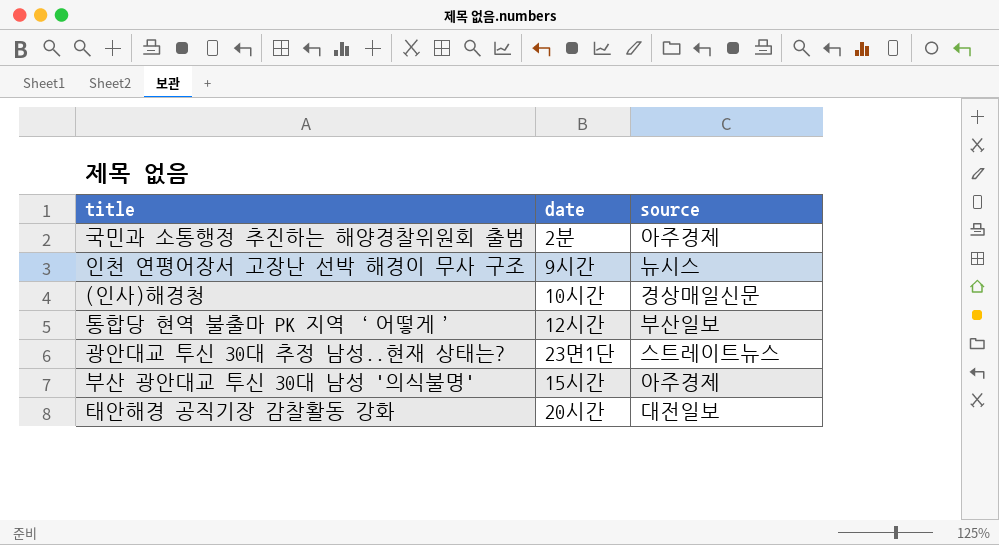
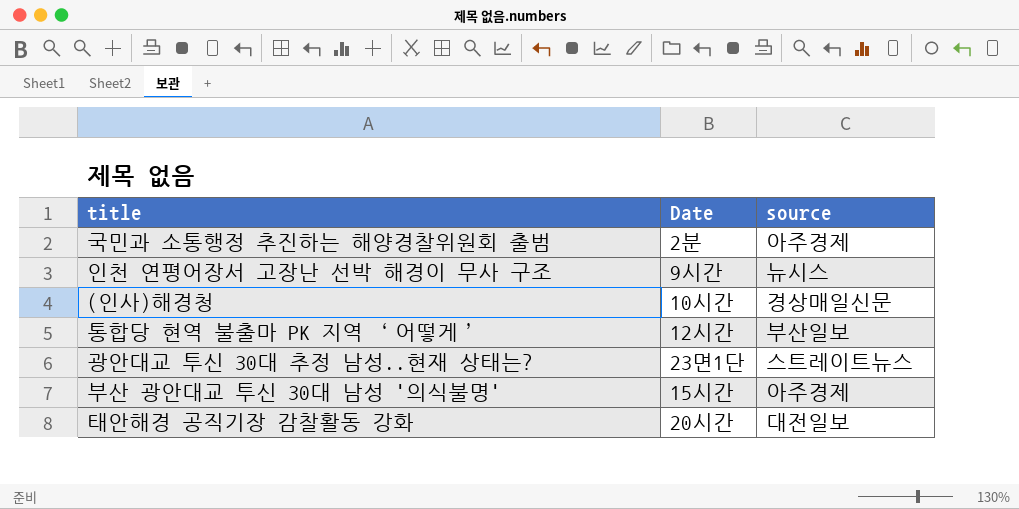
column name: date -> Date

